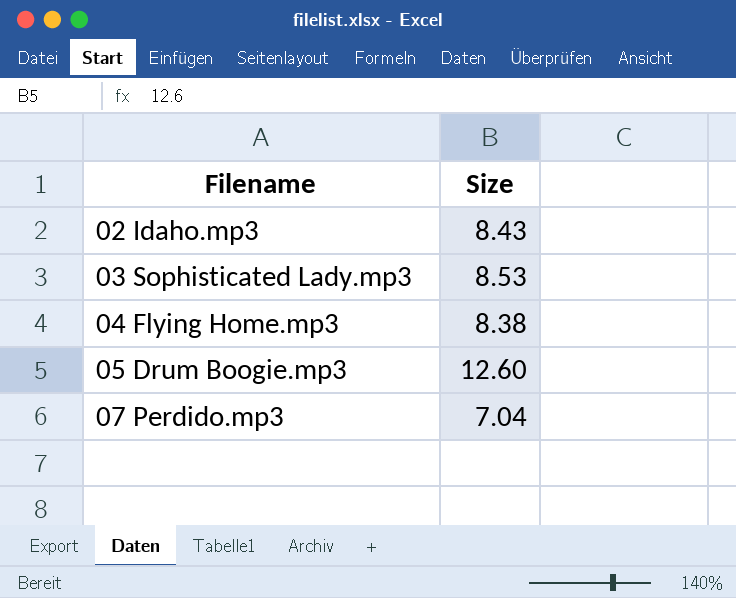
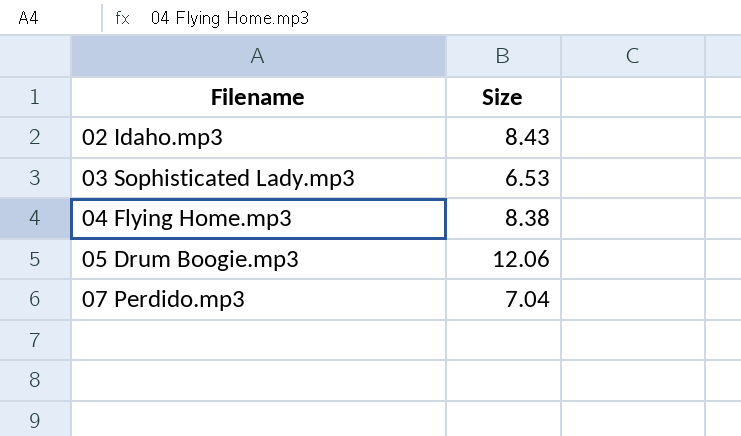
03 Sophisticated Lady.mp3 | Size: 8.53 -> 6.53
05 Drum Boogie.mp3 | Size: 12.60 -> 12.06

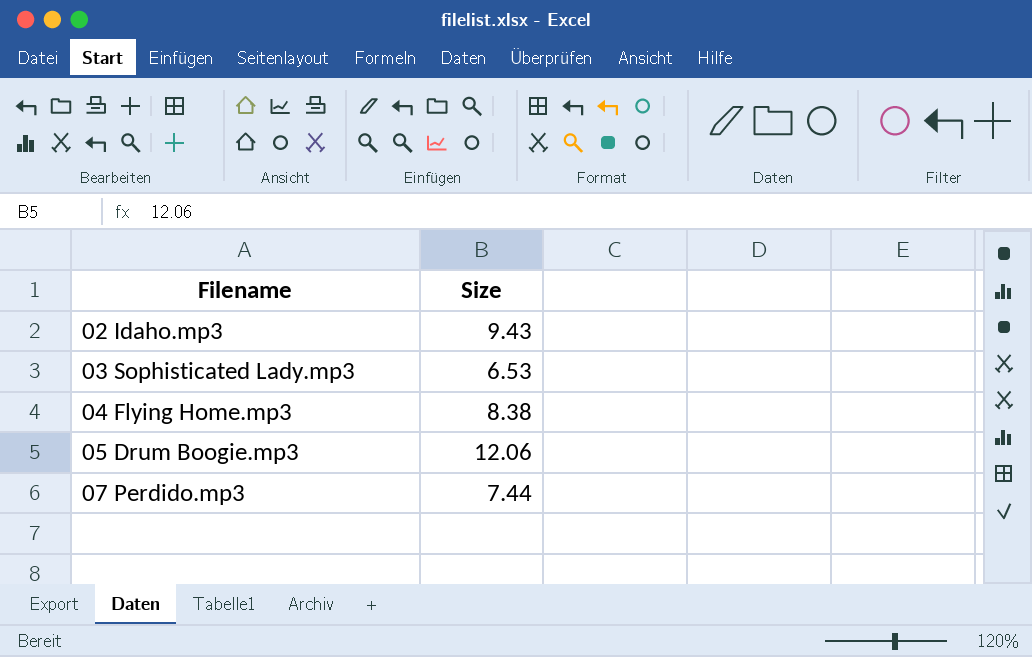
02 Idaho.mp3 | Size: 8.43 -> 9.43
07 Perdido.mp3 | Size: 7.04 -> 7.44

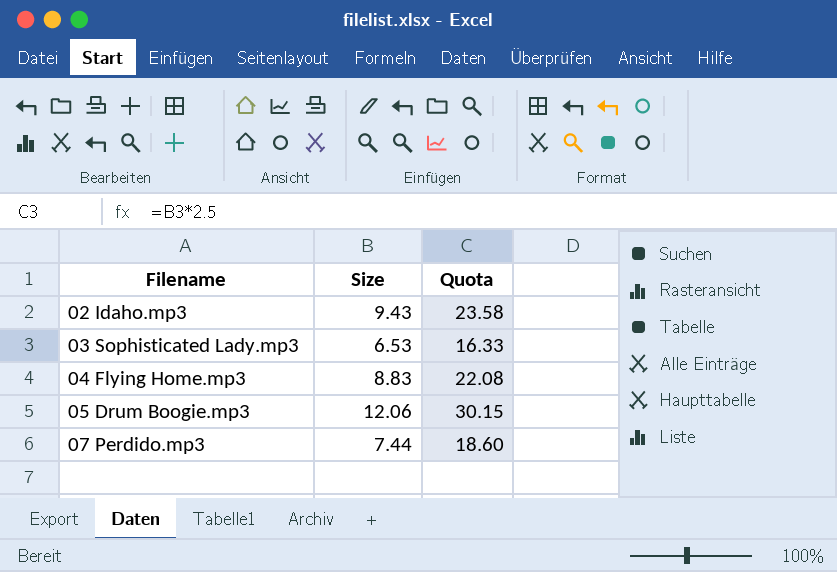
column Quota | formula: none -> [Size] * 2.5
04 Flying Home.mp3 | Size: 8.38 -> 8.83

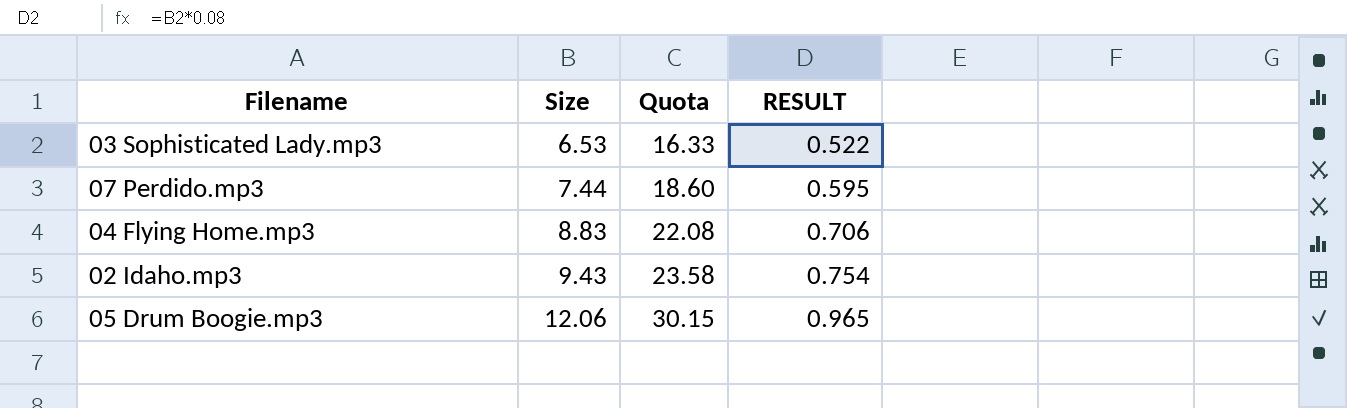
row order: Filename ascending -> Size ascending
column RESULT | formula: none -> [Size] * 0.08

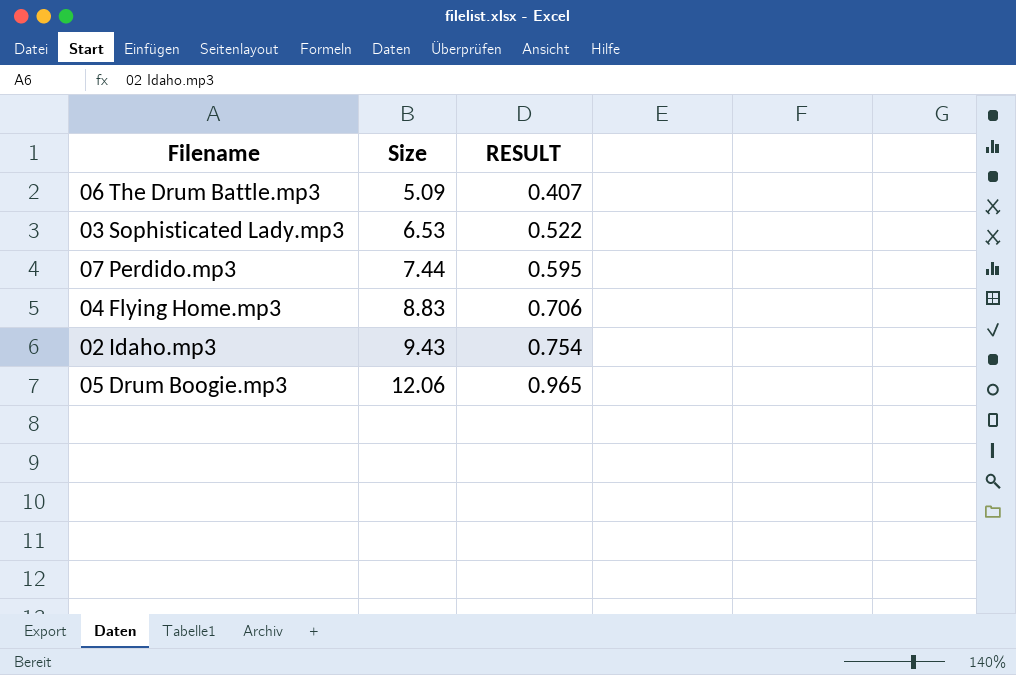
column Quota | formula: [Size] * 2.5 -> none
row 06 The Drum Battle.mp3: none -> 5.09 | 0.407

